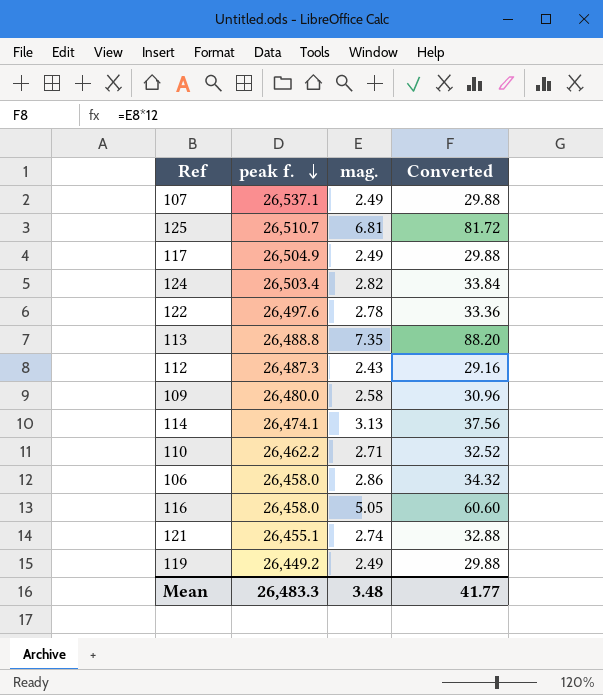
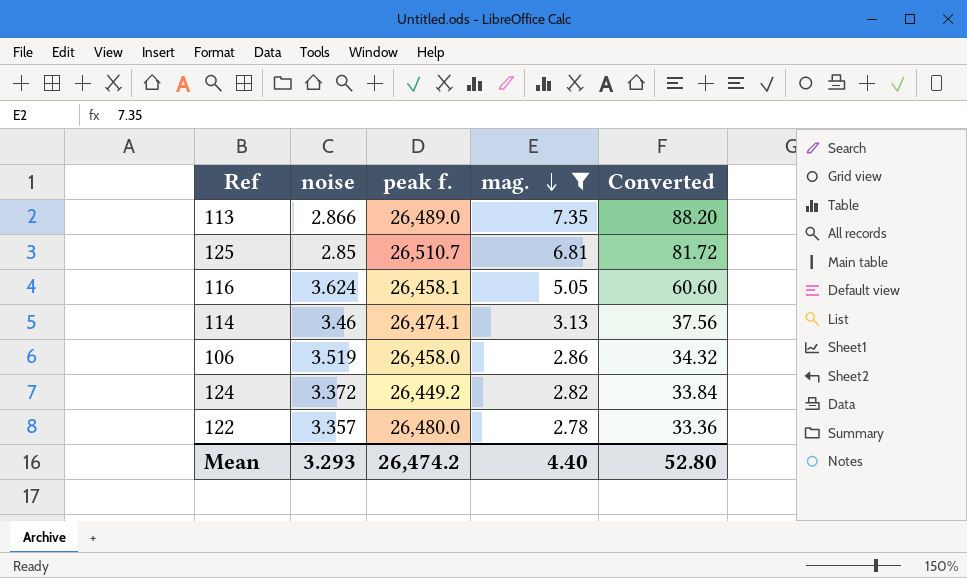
filter: none -> mag. >= 2.78
row order: peak f. descending -> mag. descending
column noise | position: none -> 2
113 | peak f.: 26,488.8 -> 26,489.0
116 | peak f.: 26,458.0 -> 26,458.1
124 | peak f.: 26,503.4 -> 26,449.2
122 | peak f.: 26,497.6 -> 26,480.0
Mean | peak f.: 26,483.3 -> 26,474.2
Mean | mag.: 3.48 -> 4.40
Mean | Converted: 41.77 -> 52.80

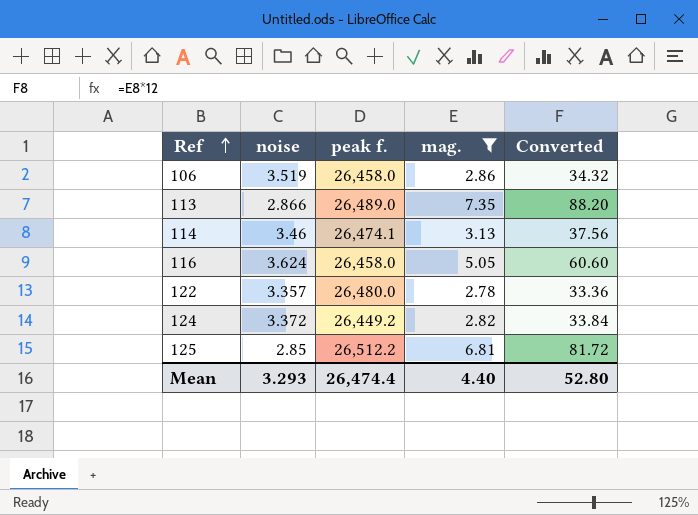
row order: mag. descending -> Ref ascending
116 | peak f.: 26,458.1 -> 26,458.0
125 | peak f.: 26,510.7 -> 26,512.2
Mean | peak f.: 26,474.2 -> 26,474.4

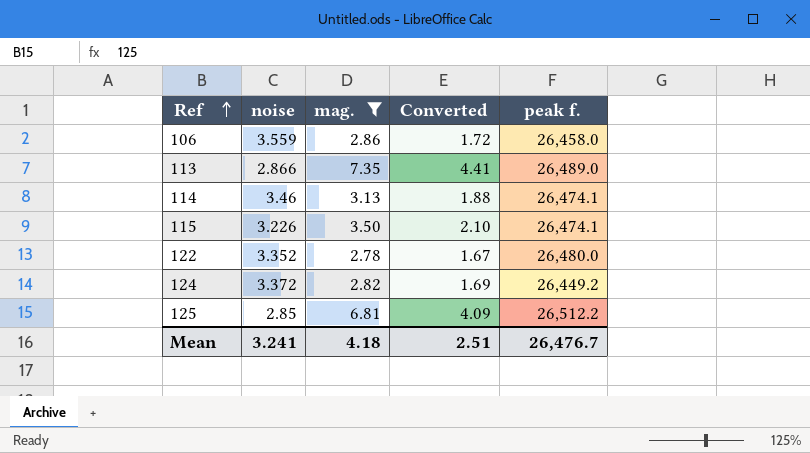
column Converted | formula: [mag.] * 12 -> [mag.] * 0.6
column peak f. | position: 3 -> 5
row 116: 3.624 | 26,458.0 | 5.05 | 60.60 -> none
106 | noise: 3.519 -> 3.559
row 115: none -> 3.226 | 3.50 | 2.10 | 26,474.1
122 | noise: 3.357 -> 3.352
Mean | noise: 3.293 -> 3.241
Mean | mag.: 4.40 -> 4.18
Mean | Converted: 52.80 -> 2.51
Mean | peak f.: 26,474.4 -> 26,476.7

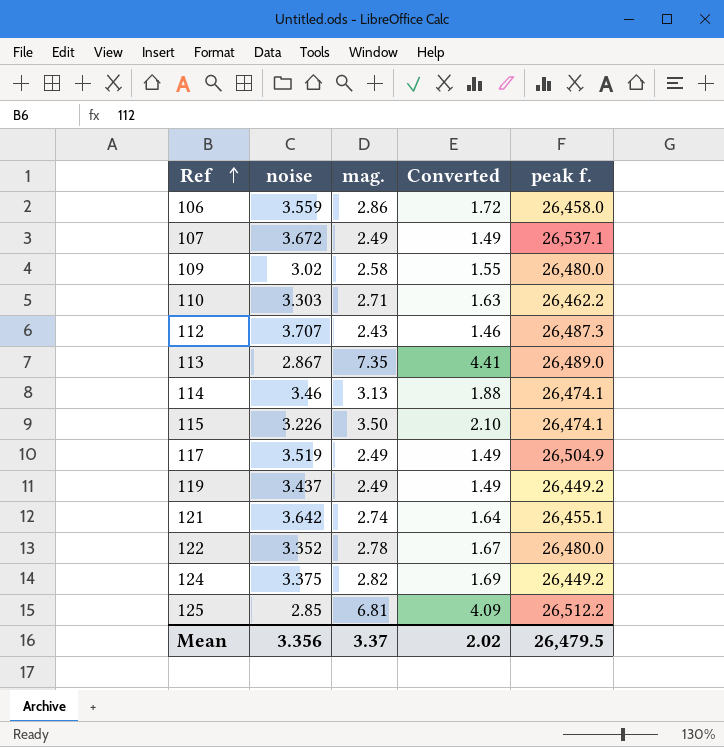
filter: mag. >= 2.78 -> none
113 | noise: 2.866 -> 2.867
124 | noise: 3.372 -> 3.375
Mean | noise: 3.241 -> 3.356
Mean | mag.: 4.18 -> 3.37
Mean | Converted: 2.51 -> 2.02
Mean | peak f.: 26,476.7 -> 26,479.5

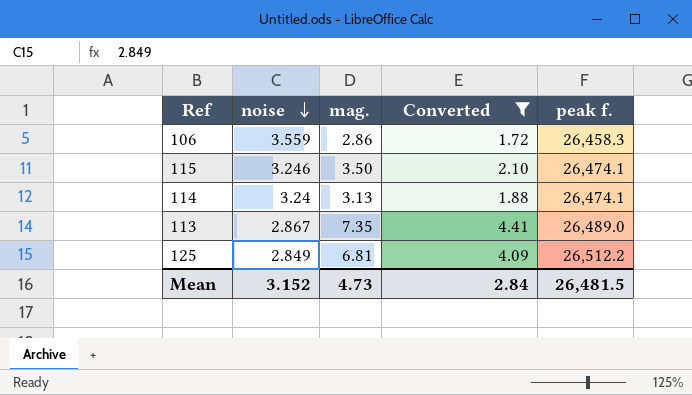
filter: none -> Converted >= 1.72
row order: Ref ascending -> noise descending
106 | peak f.: 26,458.0 -> 26,458.3
115 | noise: 3.226 -> 3.246
114 | noise: 3.46 -> 3.24
125 | noise: 2.85 -> 2.849
Mean | noise: 3.356 -> 3.152
Mean | mag.: 3.37 -> 4.73
Mean | Converted: 2.02 -> 2.84
Mean | peak f.: 26,479.5 -> 26,481.5

